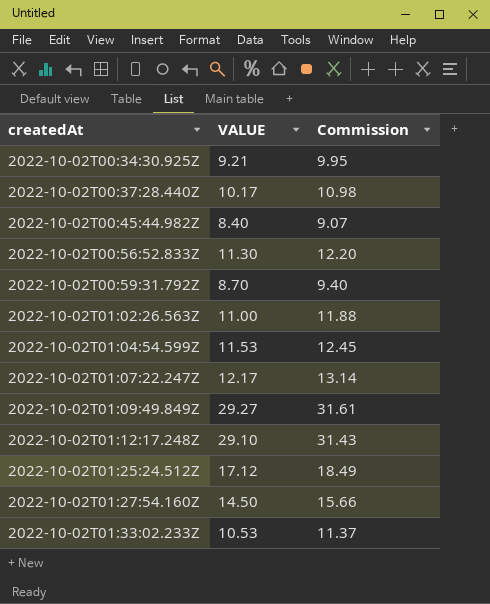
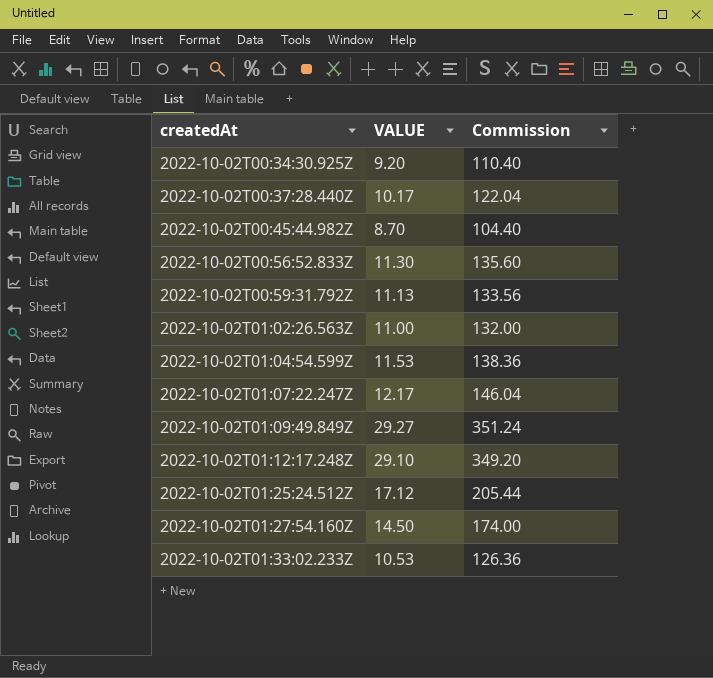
column Commission | formula: [VALUE] * 1.08 -> [VALUE] * 12
2022-10-02T00:34:30.925Z | VALUE: 9.21 -> 9.20
2022-10-02T00:45:44.982Z | VALUE: 8.40 -> 8.70
2022-10-02T00:59:31.792Z | VALUE: 8.70 -> 11.13

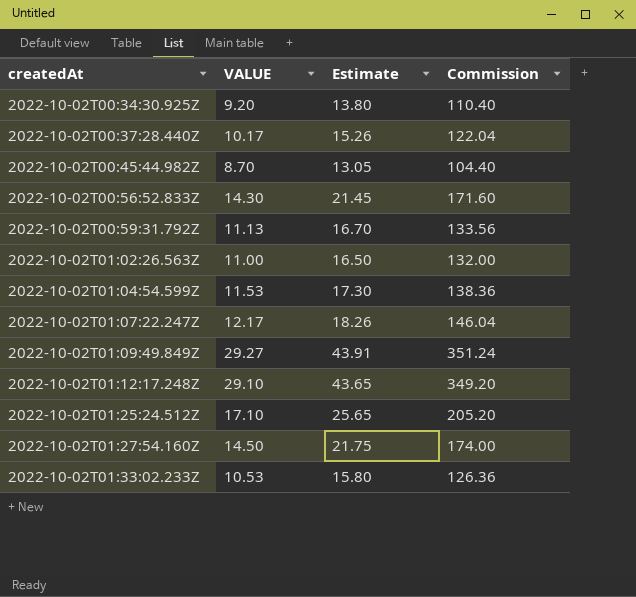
column Estimate | formula: none -> [VALUE] * 1.5
2022-10-02T00:56:52.833Z | VALUE: 11.30 -> 14.30
2022-10-02T00:56:52.833Z | Commission: 135.60 -> 171.60
2022-10-02T01:25:24.512Z | VALUE: 17.12 -> 17.10
2022-10-02T01:25:24.512Z | Commission: 205.44 -> 205.20

